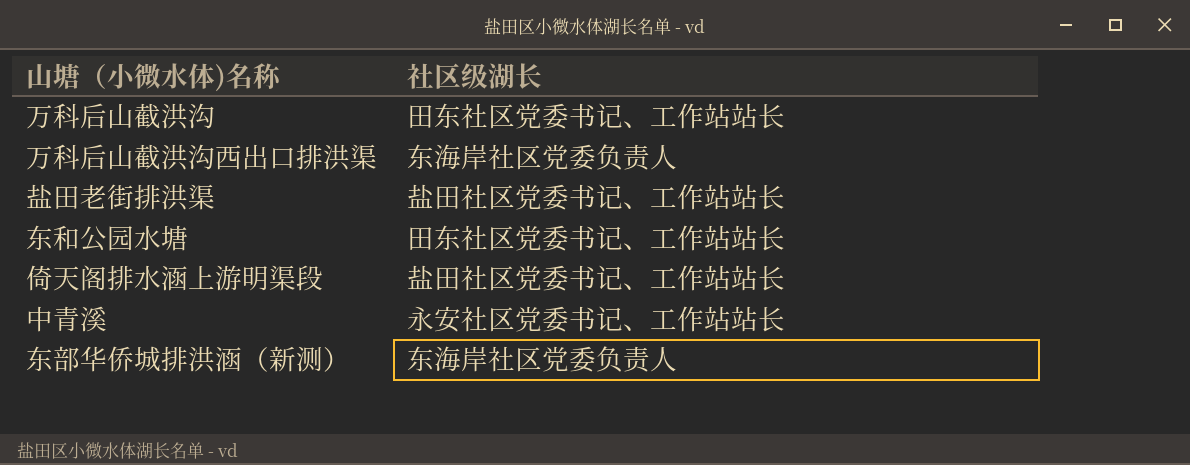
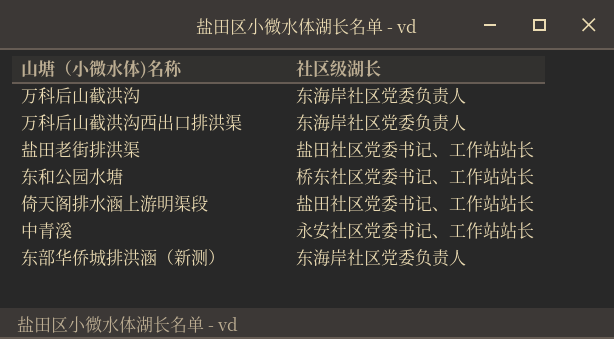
万科后山截洪沟 | 社区级湖长: 田东社区党委书记、工作站站长 -> 东海岸社区党委负责人
东和公园水塘 | 社区级湖长: 田东社区党委书记、工作站站长 -> 桥东社区党委书记、工作站站长

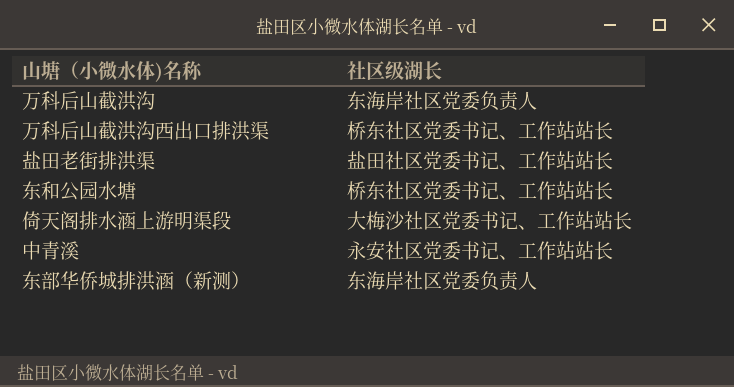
万科后山截洪沟西出口排洪渠 | 社区级湖长: 东海岸社区党委负责人 -> 桥东社区党委书记、工作站站长
倚天阁排水涵上游明渠段 | 社区级湖长: 盐田社区党委书记、工作站站长 -> 大梅沙社区党委书记、工作站站长

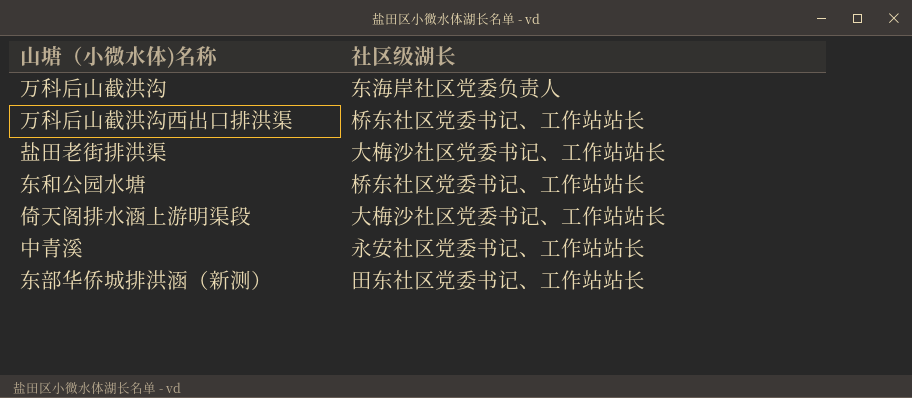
盐田老街排洪渠 | 社区级湖长: 盐田社区党委书记、工作站站长 -> 大梅沙社区党委书记、工作站站长
东部华侨城排洪涵（新测） | 社区级湖长: 东海岸社区党委负责人 -> 田东社区党委书记、工作站站长

